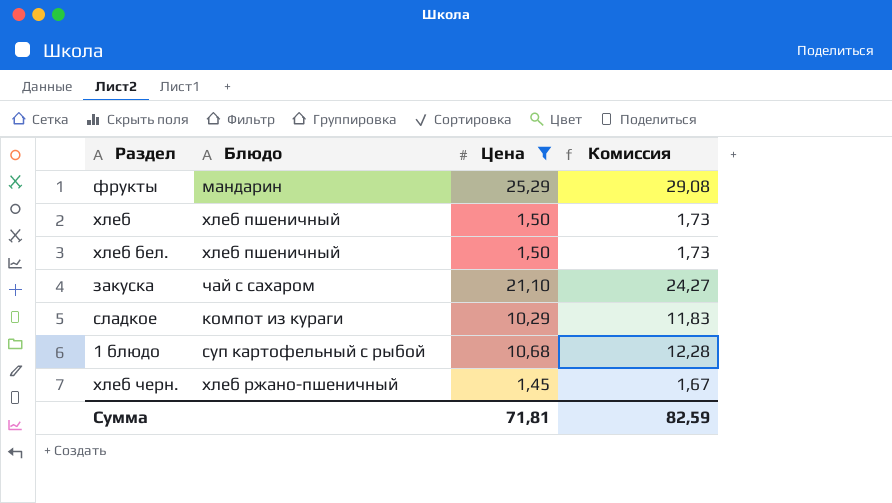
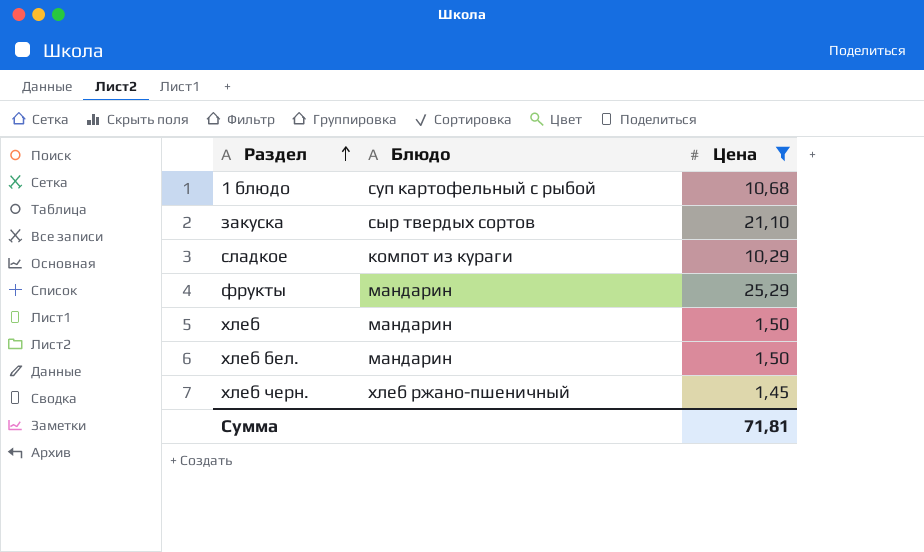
row order: none -> Раздел ascending
column Комиссия | formula: [Цена] * 1,15 -> none
закуска | Блюдо: чай с сахаром -> сыр твердых сортов
хлеб | Блюдо: хлеб пшеничный -> мандарин
хлеб бел. | Блюдо: хлеб пшеничный -> мандарин

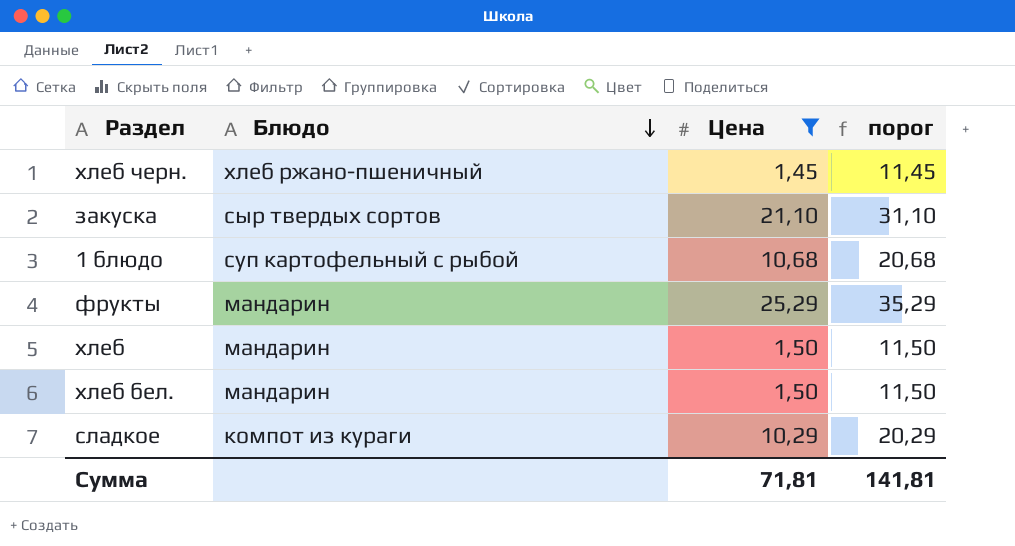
row order: Раздел ascending -> Блюдо descending
column порог | formula: none -> [Цена] + 10

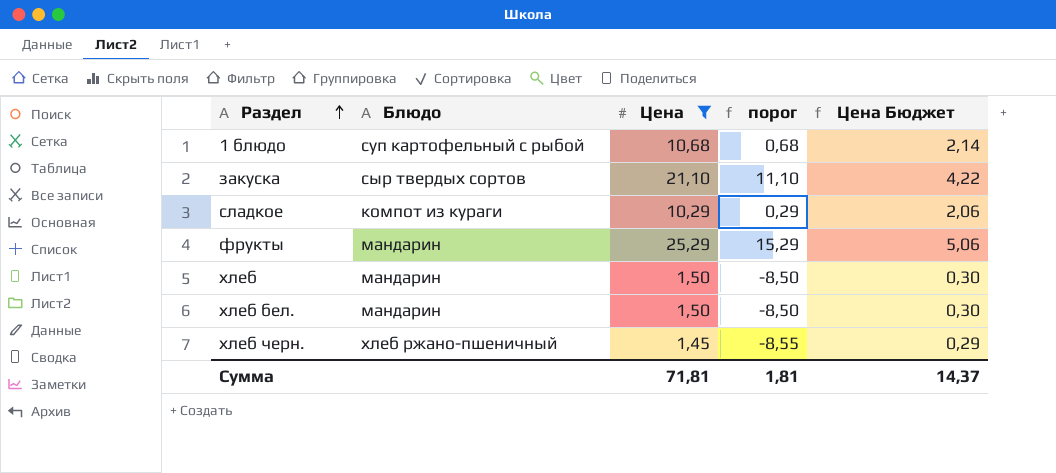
row order: Блюдо descending -> Раздел ascending
column порог | formula: [Цена] + 10 -> [Цена] - 10
column Цена Бюджет | formula: none -> [Цена] * 0,2
Сумма | порог: 141,81 -> 1,81

